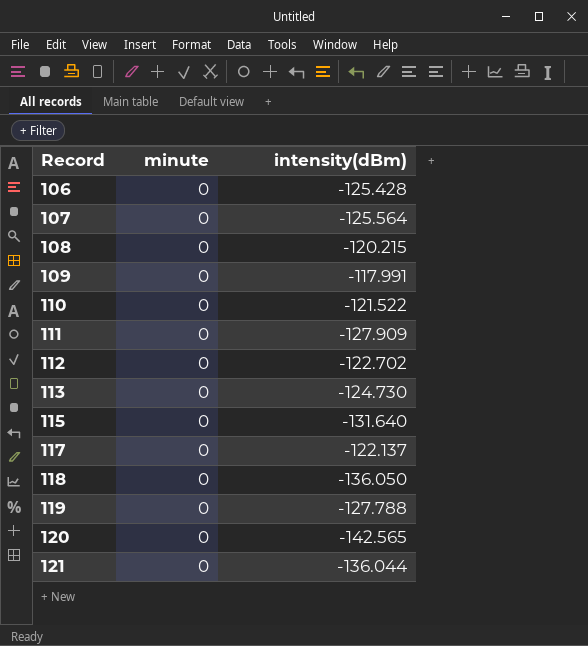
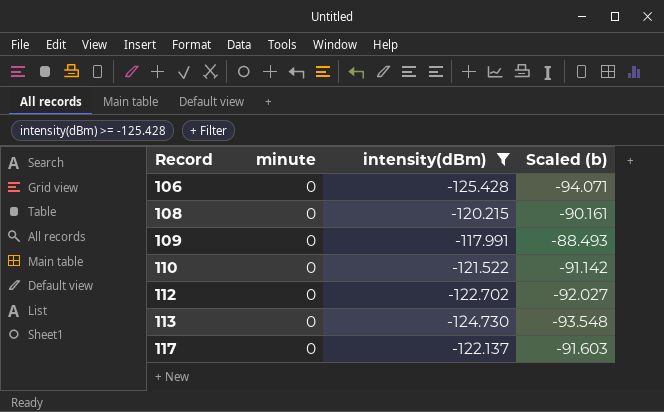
filter: none -> intensity(dBm) >= -125.428
column Scaled (b) | formula: none -> [intensity(dBm)] * 0.75

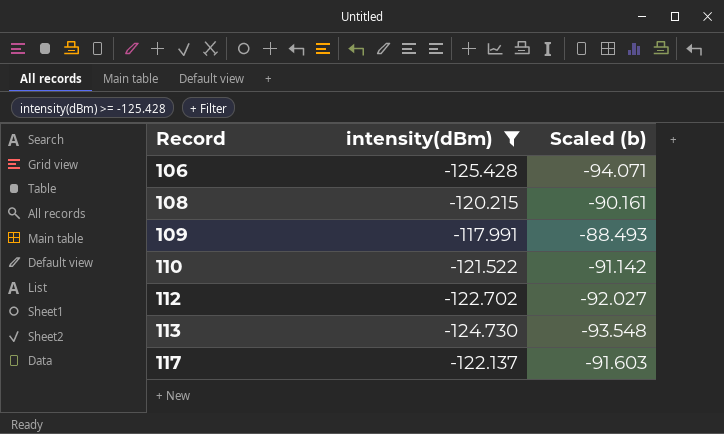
column minute | position: 2 -> none

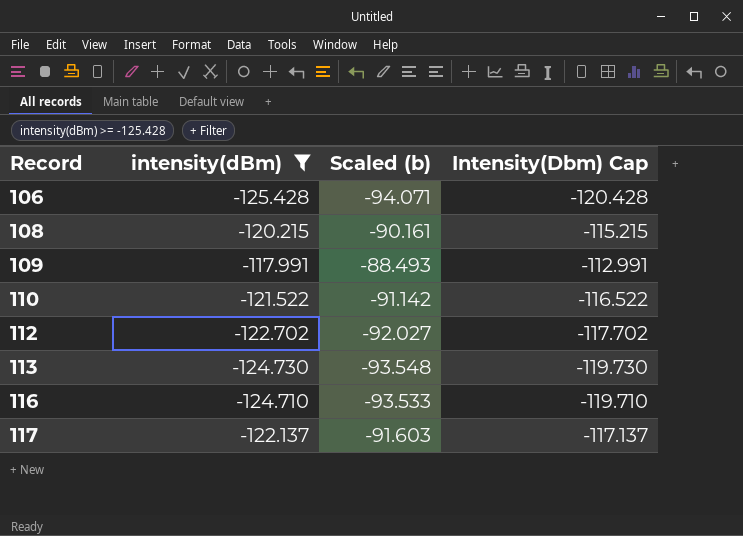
column Intensity(Dbm) Cap | formula: none -> [intensity(dBm)] + 5
row 116: none -> -124.710 | -93.533 | -119.710

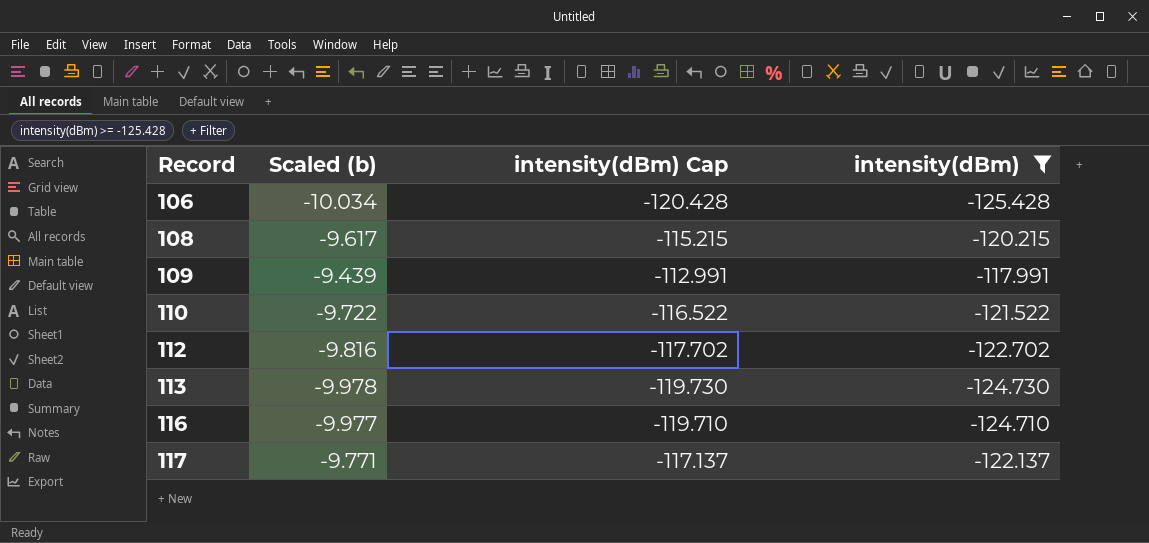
column Scaled (b) | formula: [intensity(dBm)] * 0.75 -> [intensity(dBm)] * 0.08
column name: Intensity(Dbm) Cap -> intensity(dBm) Cap
column intensity(dBm) | position: 2 -> 4

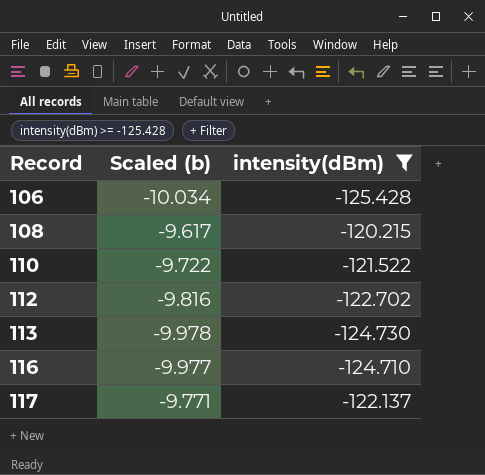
column intensity(dBm) Cap | formula: [intensity(dBm)] + 5 -> none
row 109: -9.439 | -112.991 | -117.991 -> none

